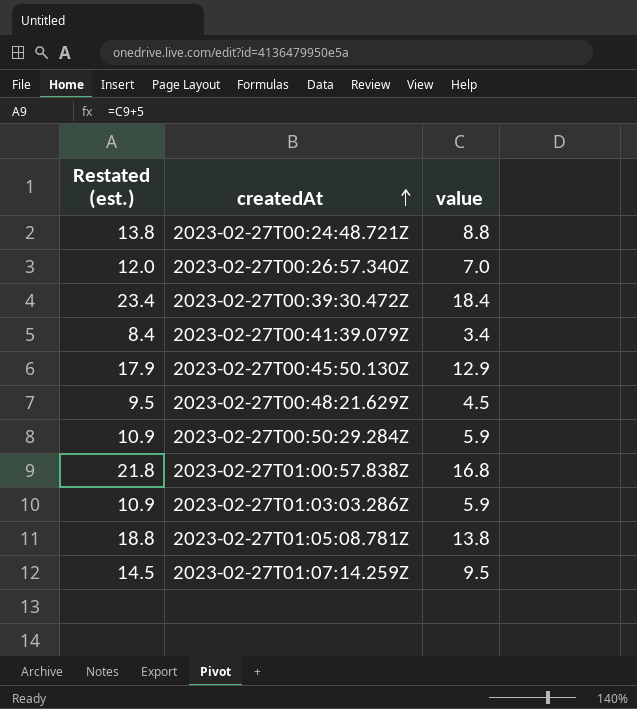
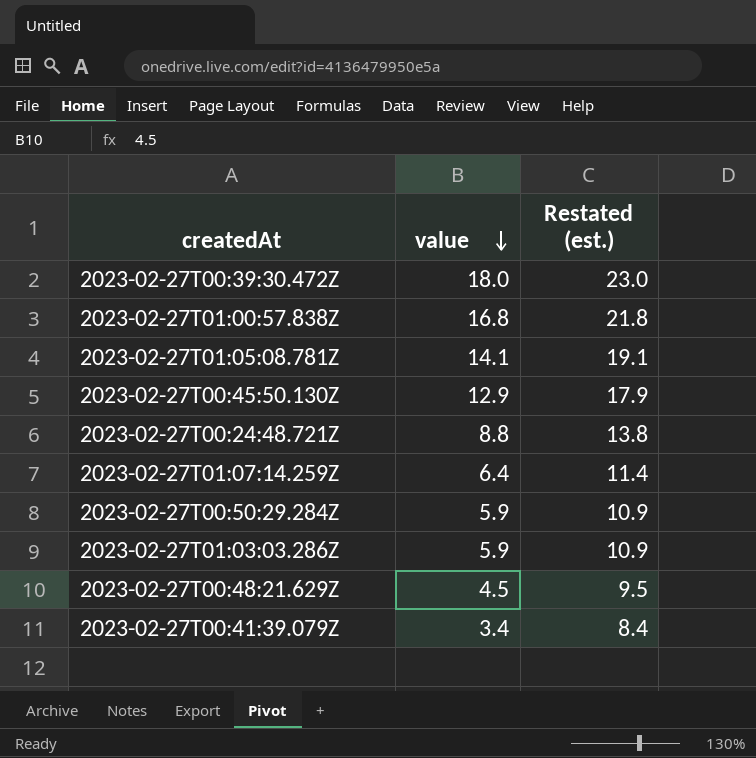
row order: createdAt ascending -> value descending
column Restated (est.) | position: 1 -> 3
row 2023-02-27T00:26:57.340Z: 12.0 | 7.0 -> none
2023-02-27T00:39:30.472Z | value: 18.4 -> 18.0
2023-02-27T00:39:30.472Z | Restated (est.): 23.4 -> 23.0
2023-02-27T01:05:08.781Z | value: 13.8 -> 14.1
2023-02-27T01:05:08.781Z | Restated (est.): 18.8 -> 19.1
2023-02-27T01:07:14.259Z | value: 9.5 -> 6.4
2023-02-27T01:07:14.259Z | Restated (est.): 14.5 -> 11.4

